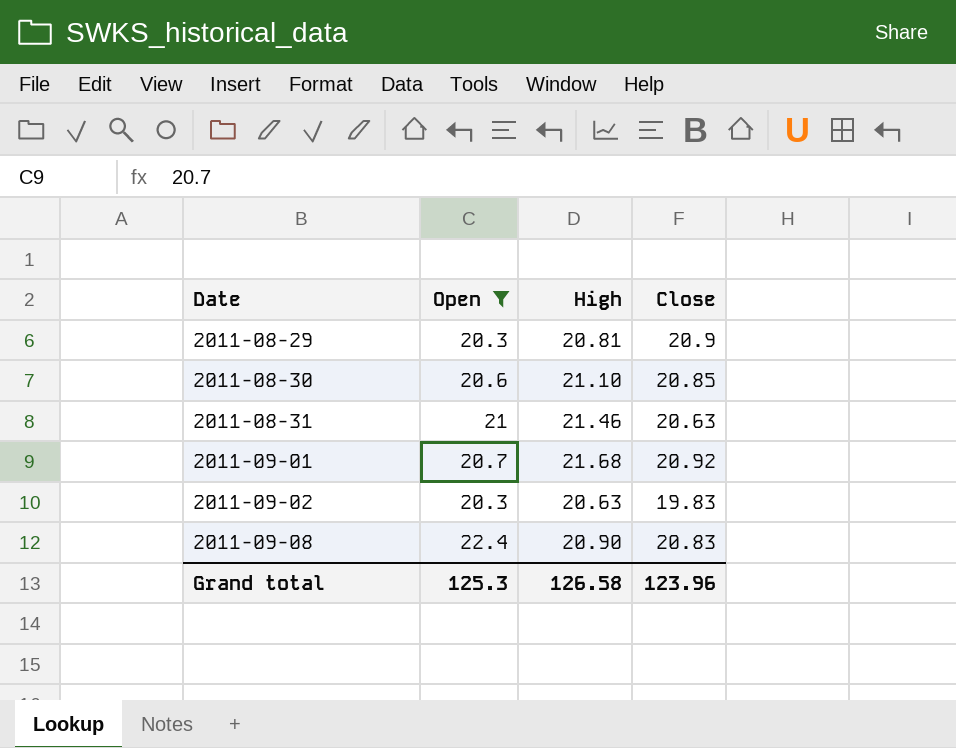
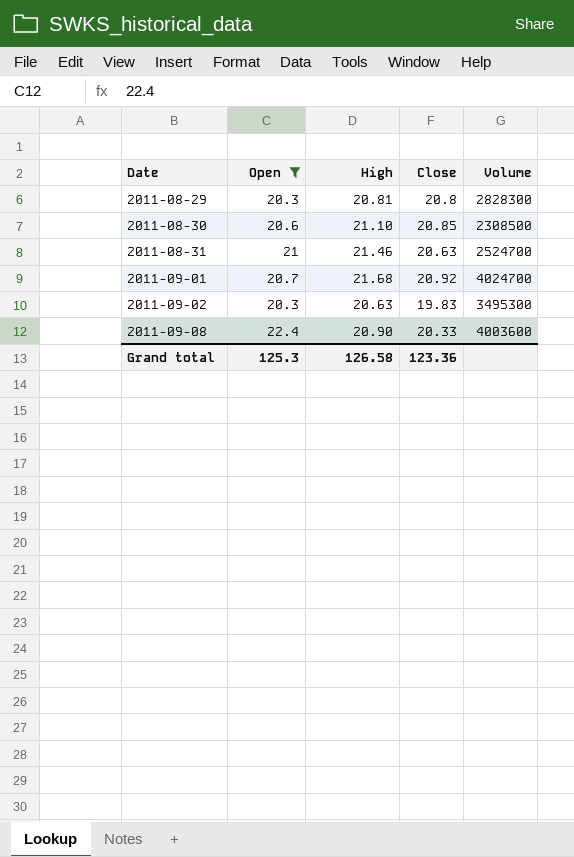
column Volume | position: none -> 5
2011-08-29 | Close: 20.9 -> 20.8
2011-09-08 | Close: 20.83 -> 20.33
Grand total | Close: 123.96 -> 123.36

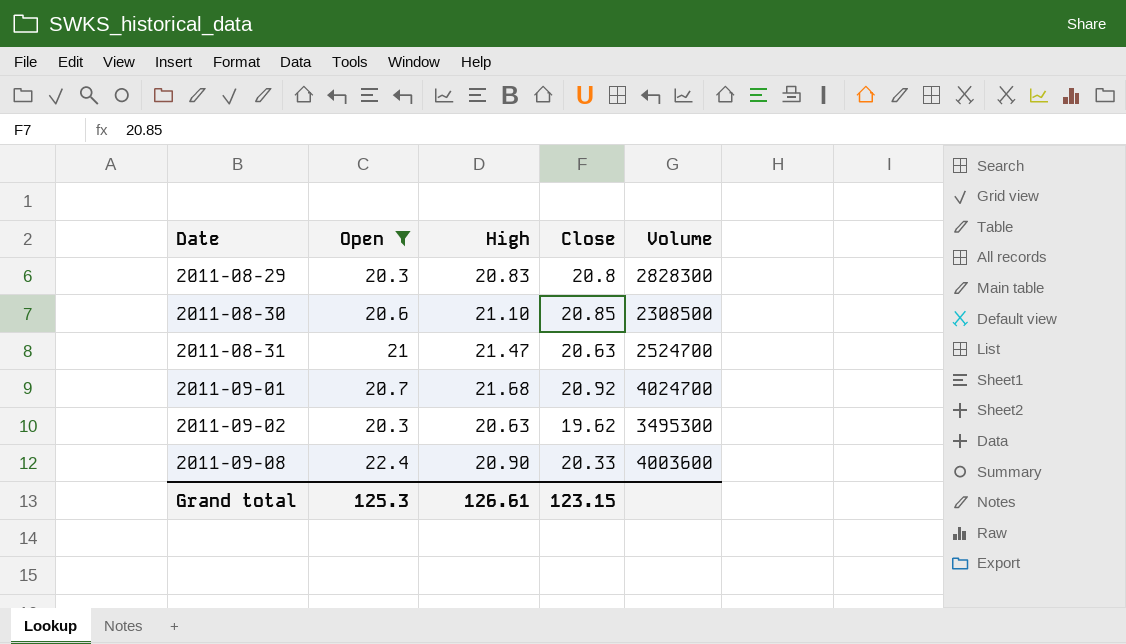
2011-08-29 | High: 20.81 -> 20.83
2011-08-31 | High: 21.46 -> 21.47
2011-09-02 | Close: 19.83 -> 19.62
Grand total | High: 126.58 -> 126.61
Grand total | Close: 123.36 -> 123.15

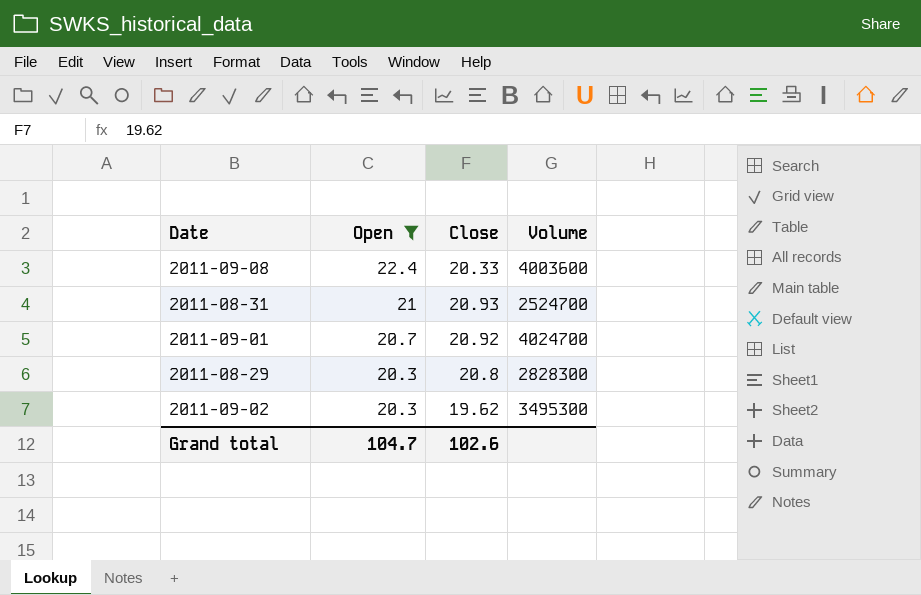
row order: Date ascending -> Open descending
column High | position: 3 -> none
row 2011-08-30: 20.6 | 21.10 | 20.85 | 2308500 -> none
2011-08-31 | Close: 20.63 -> 20.93
Grand total | Open: 125.3 -> 104.7
Grand total | Close: 123.15 -> 102.6

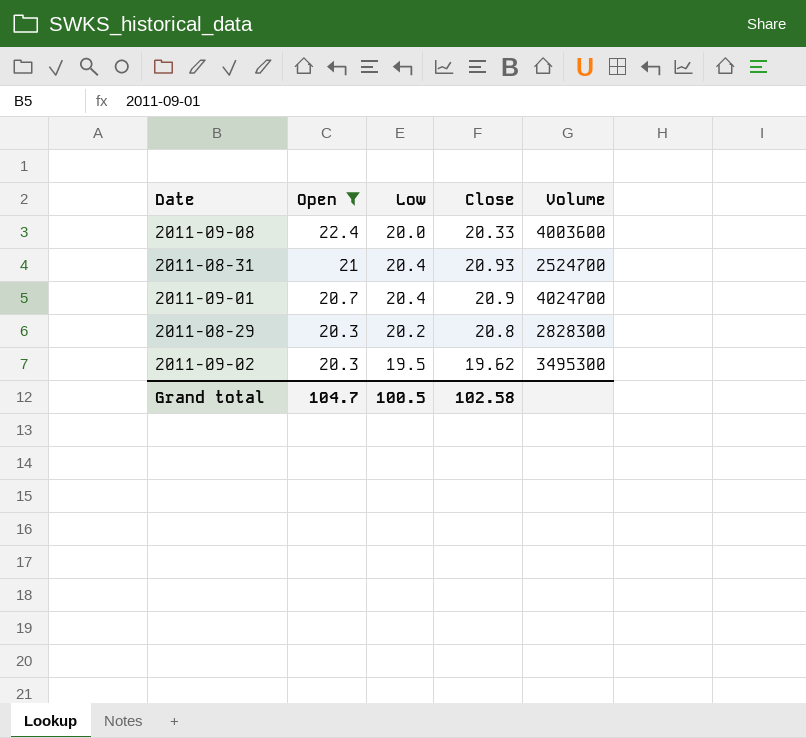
column Low | position: none -> 3
2011-09-01 | Close: 20.92 -> 20.9
Grand total | Close: 102.6 -> 102.58

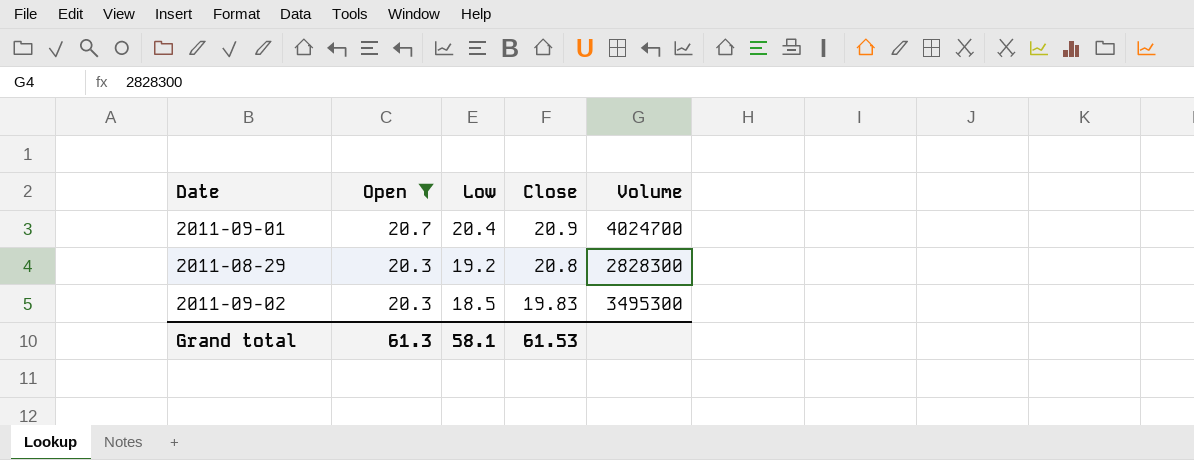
row 2011-09-08: 22.4 | 20.0 | 20.33 | 4003600 -> none
row 2011-08-31: 21 | 20.4 | 20.93 | 2524700 -> none
2011-08-29 | Low: 20.2 -> 19.2
2011-09-02 | Low: 19.5 -> 18.5
2011-09-02 | Close: 19.62 -> 19.83
Grand total | Open: 104.7 -> 61.3
Grand total | Low: 100.5 -> 58.1
Grand total | Close: 102.58 -> 61.53

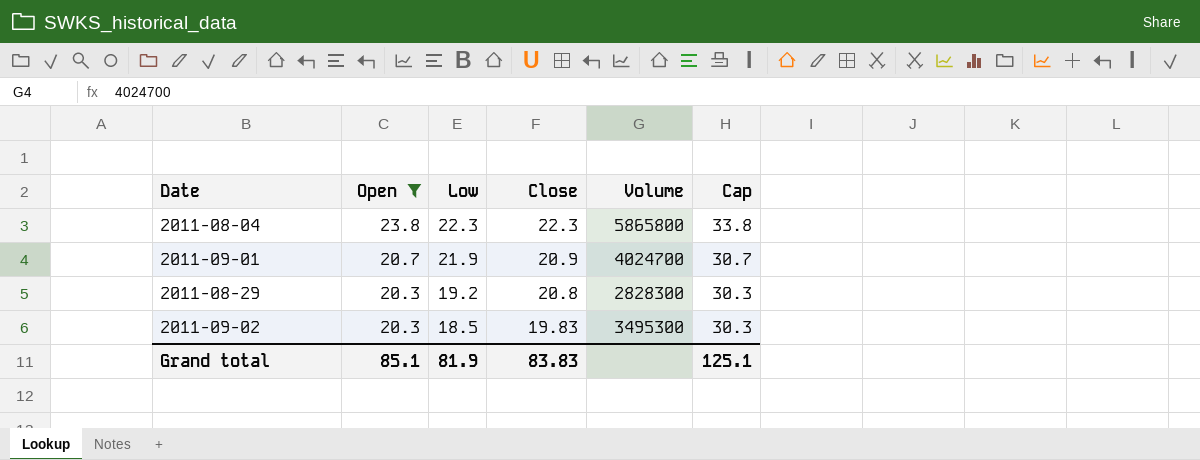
column Cap | formula: none -> [Open] + 10
row 2011-08-04: none -> 23.8 | 22.3 | 22.3 | 5865800 | 33.8
2011-09-01 | Low: 20.4 -> 21.9
Grand total | Open: 61.3 -> 85.1
Grand total | Low: 58.1 -> 81.9
Grand total | Close: 61.53 -> 83.83

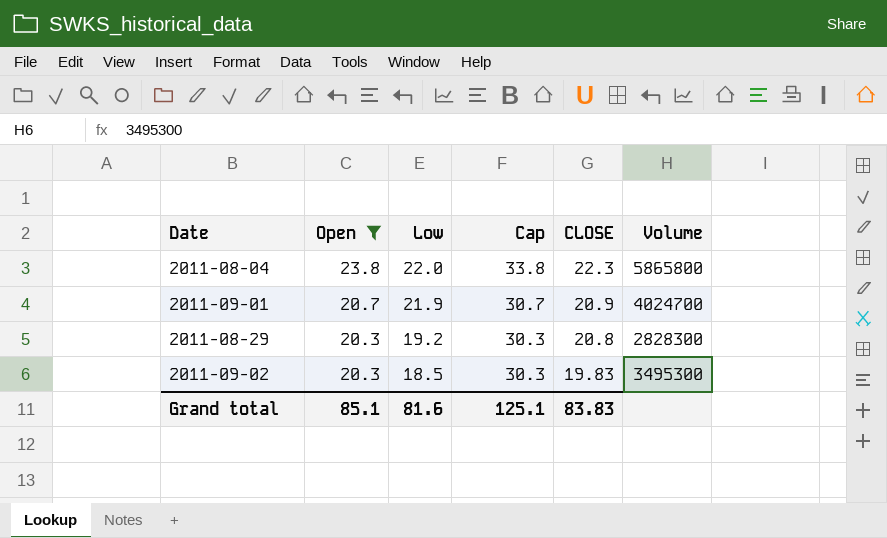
column Cap | position: 6 -> 4
column name: Close -> CLOSE
2011-08-04 | Low: 22.3 -> 22.0
Grand total | Low: 81.9 -> 81.6

